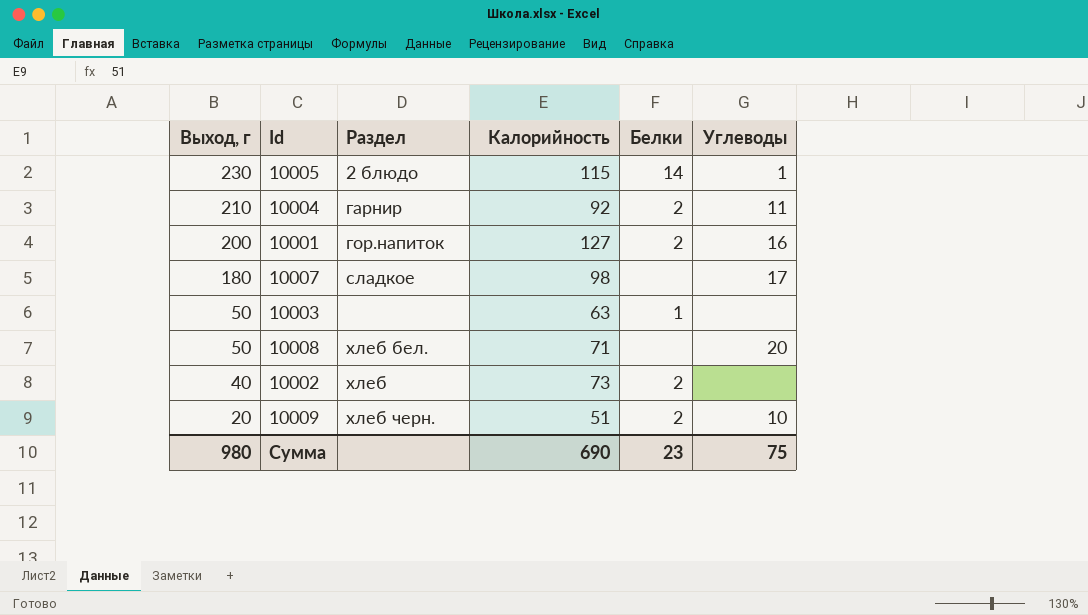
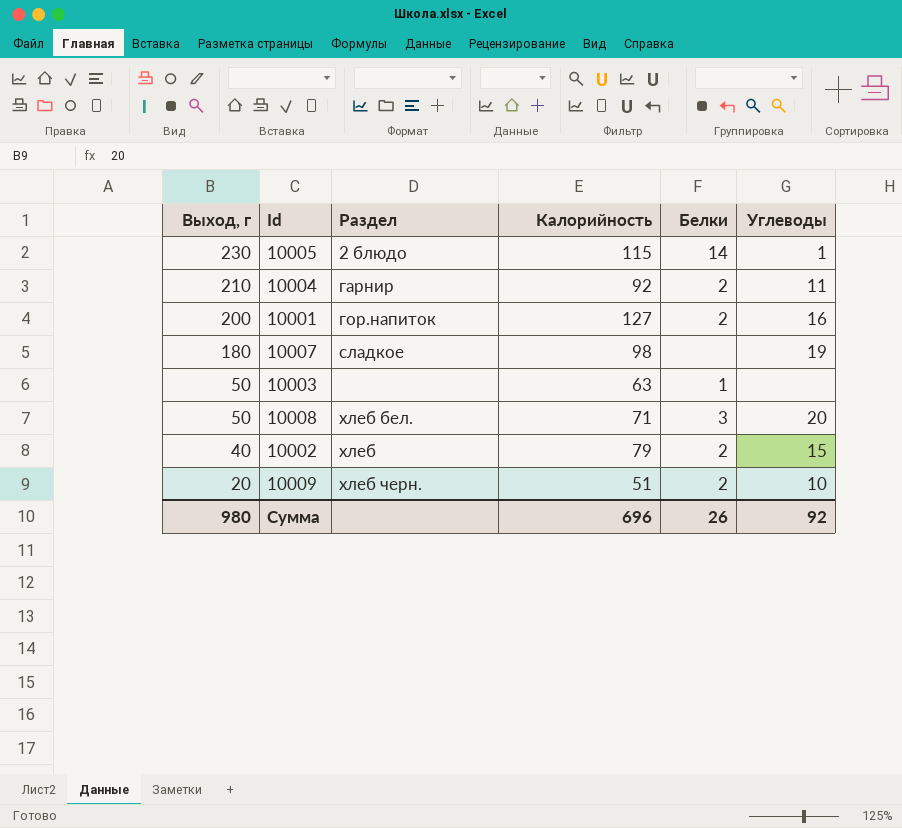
10007 | Углеводы: 17 -> 19
10008 | Белки: none -> 3
10002 | Калорийность: 73 -> 79
10002 | Углеводы: none -> 15
Сумма | Калорийность: 690 -> 696
Сумма | Белки: 23 -> 26
Сумма | Углеводы: 75 -> 92

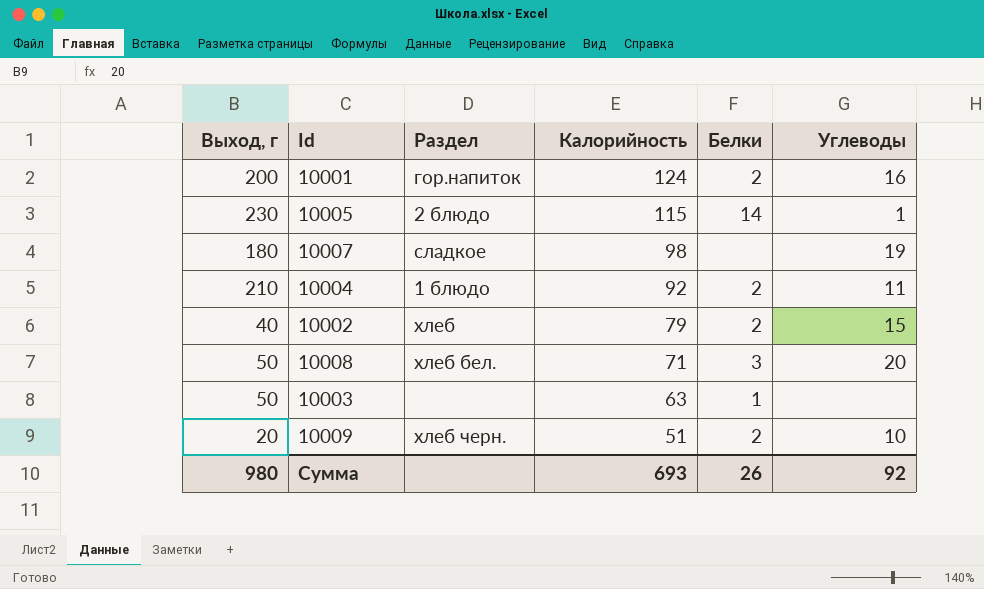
row order: Выход, г descending -> Калорийность descending
10001 | Калорийность: 127 -> 124
10004 | Раздел: гарнир -> 1 блюдо
Сумма | Калорийность: 696 -> 693

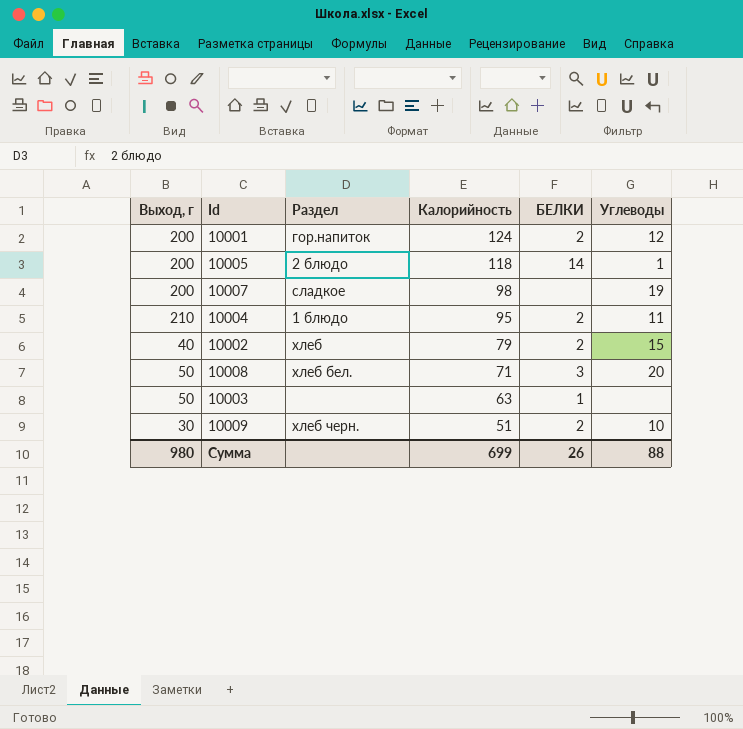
column name: Белки -> БЕЛКИ
10001 | Углеводы: 16 -> 12
10005 | Выход, г: 230 -> 200
10005 | Калорийность: 115 -> 118
10007 | Выход, г: 180 -> 200
10004 | Калорийность: 92 -> 95
10009 | Выход, г: 20 -> 30
Сумма | Калорийность: 693 -> 699
Сумма | Углеводы: 92 -> 88

